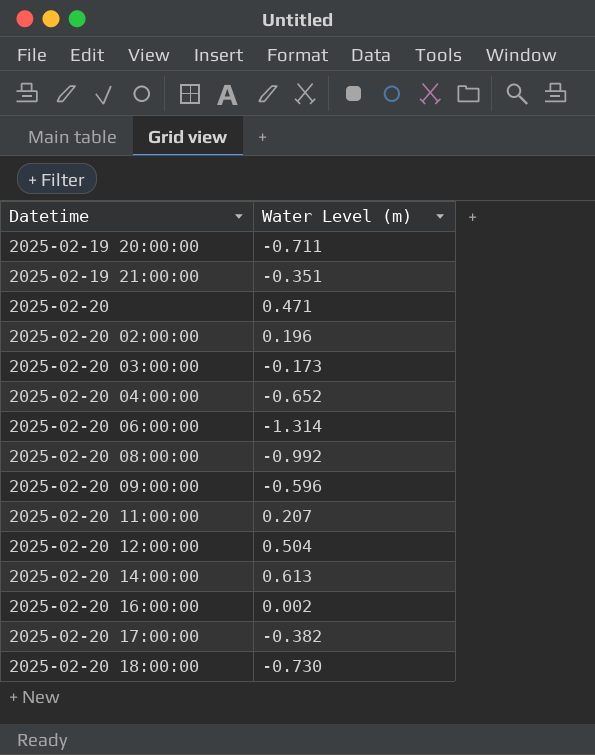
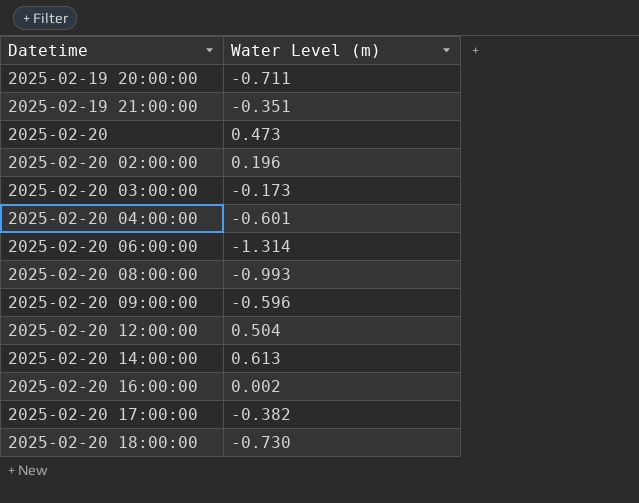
row 2025-02-20 11:00:00: 0.207 -> none
2025-02-20 | Water Level (m): 0.471 -> 0.473
2025-02-20 04:00:00 | Water Level (m): -0.652 -> -0.601
2025-02-20 08:00:00 | Water Level (m): -0.992 -> -0.993

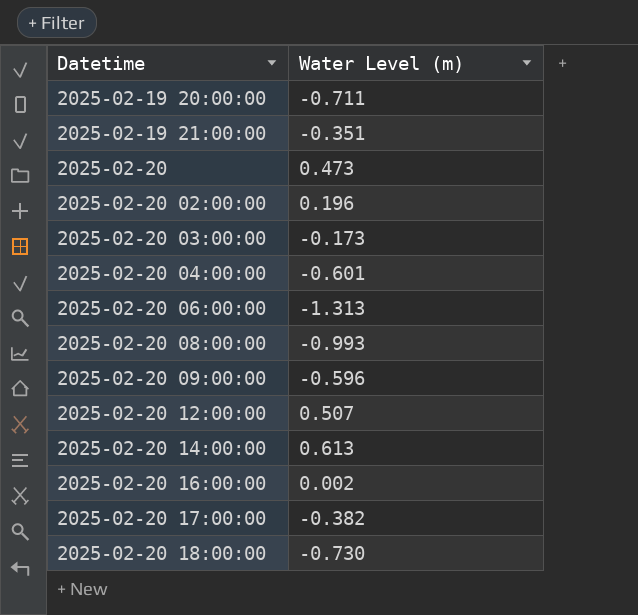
2025-02-20 06:00:00 | Water Level (m): -1.314 -> -1.313
2025-02-20 12:00:00 | Water Level (m): 0.504 -> 0.507

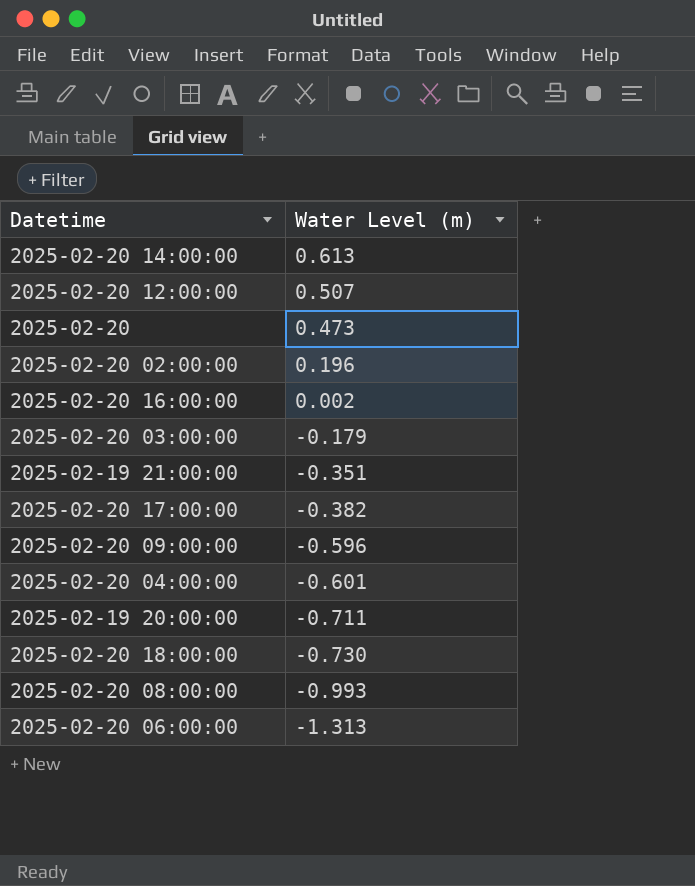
row order: Datetime ascending -> Water Level (m) descending
2025-02-20 03:00:00 | Water Level (m): -0.173 -> -0.179

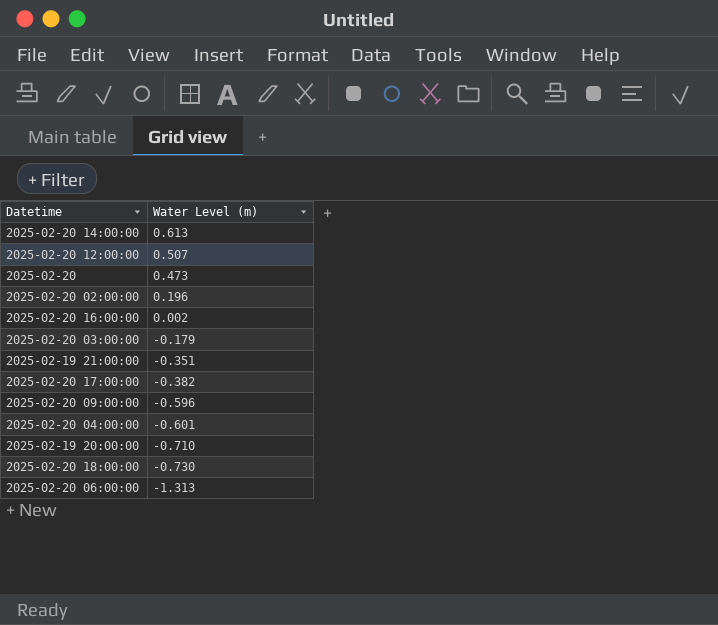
row 2025-02-20 08:00:00: -0.993 -> none
2025-02-19 20:00:00 | Water Level (m): -0.711 -> -0.710

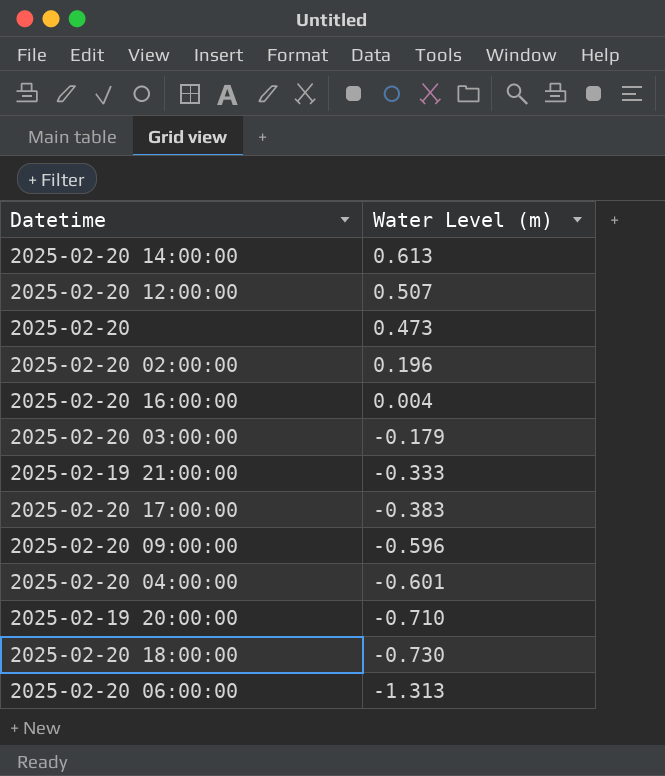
2025-02-20 16:00:00 | Water Level (m): 0.002 -> 0.004
2025-02-19 21:00:00 | Water Level (m): -0.351 -> -0.333
2025-02-20 17:00:00 | Water Level (m): -0.382 -> -0.383

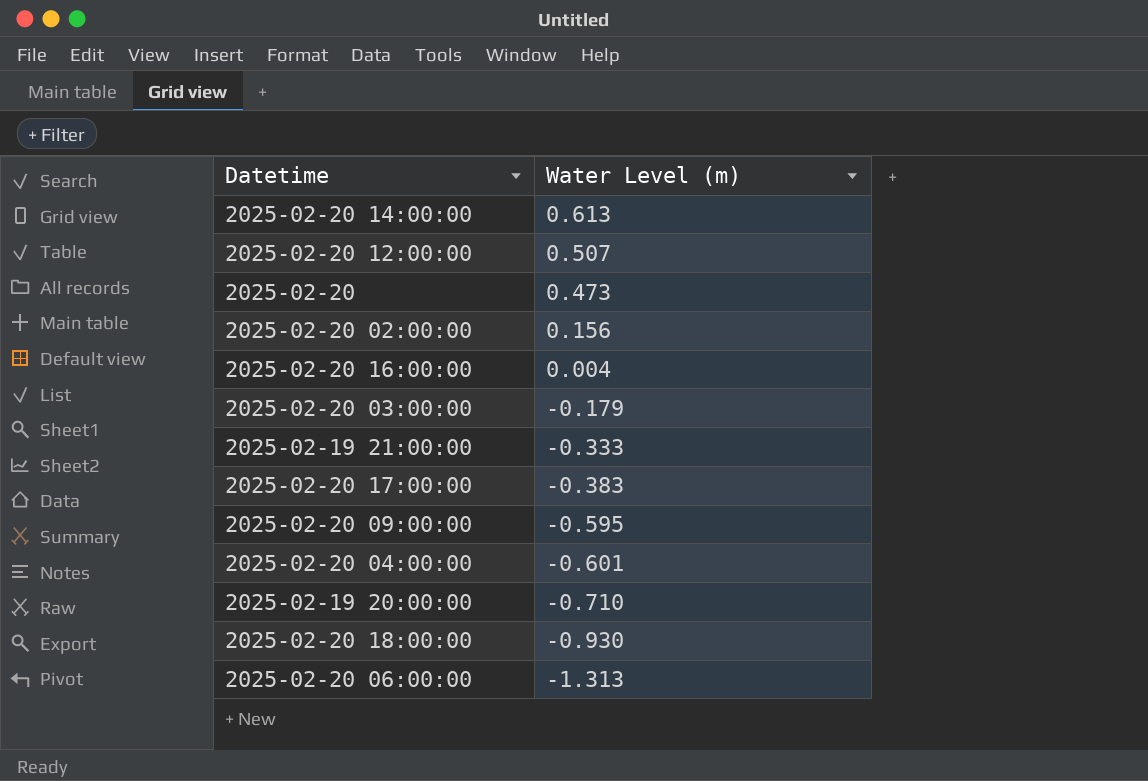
2025-02-20 02:00:00 | Water Level (m): 0.196 -> 0.156
2025-02-20 09:00:00 | Water Level (m): -0.596 -> -0.595
2025-02-20 18:00:00 | Water Level (m): -0.730 -> -0.930

